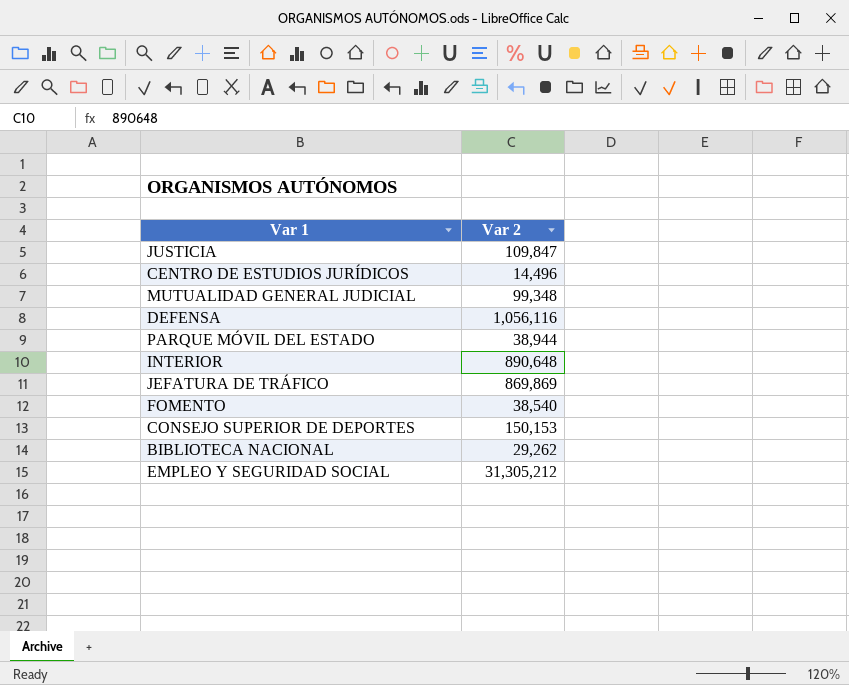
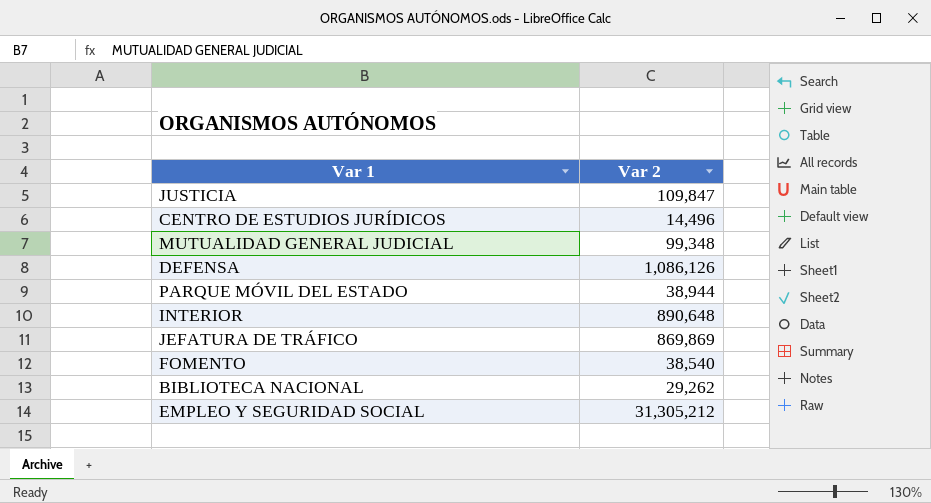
row CONSEJO SUPERIOR DE DEPORTES: 150,153 -> none
DEFENSA | Var 2: 1,056,116 -> 1,086,126

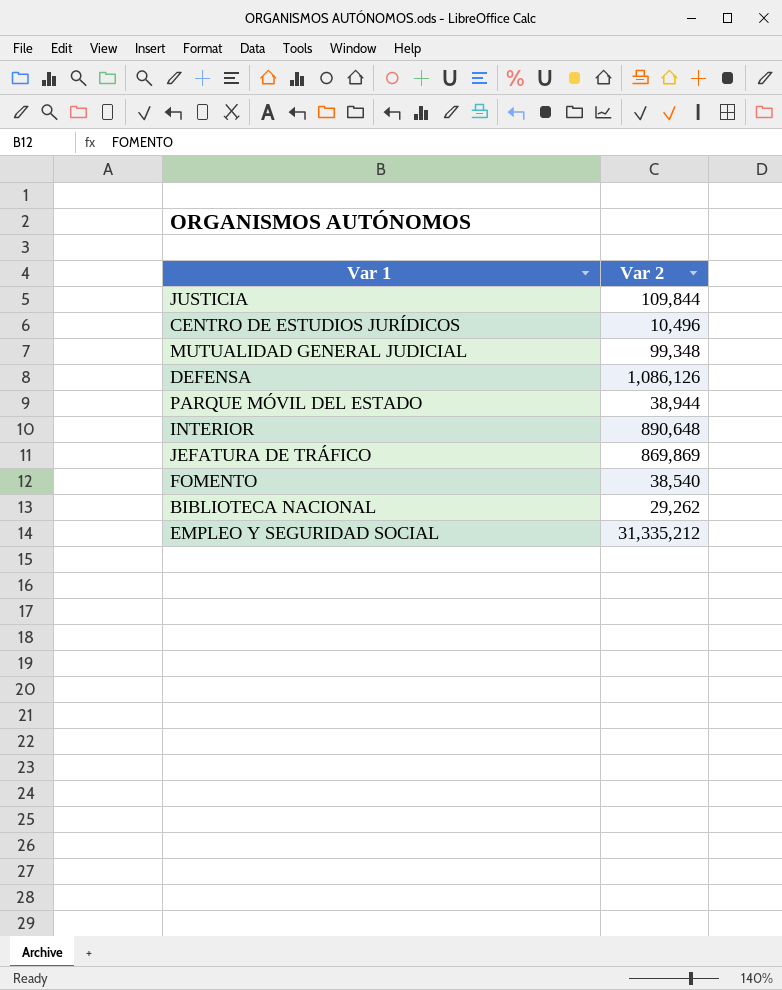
JUSTICIA | Var 2: 109,847 -> 109,844
CENTRO DE ESTUDIOS JURÍDICOS | Var 2: 14,496 -> 10,496
EMPLEO Y SEGURIDAD SOCIAL | Var 2: 31,305,212 -> 31,335,212

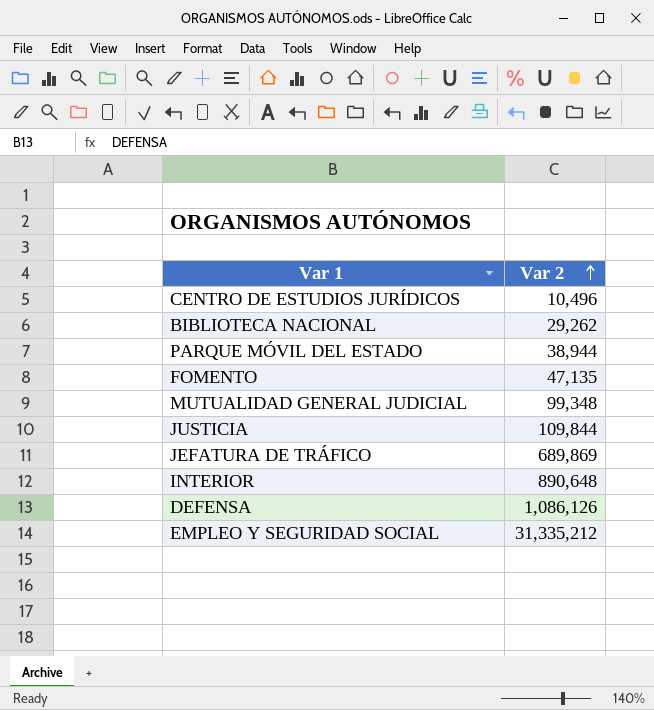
row order: none -> Var 2 ascending
FOMENTO | Var 2: 38,540 -> 47,135
JEFATURA DE TRÁFICO | Var 2: 869,869 -> 689,869

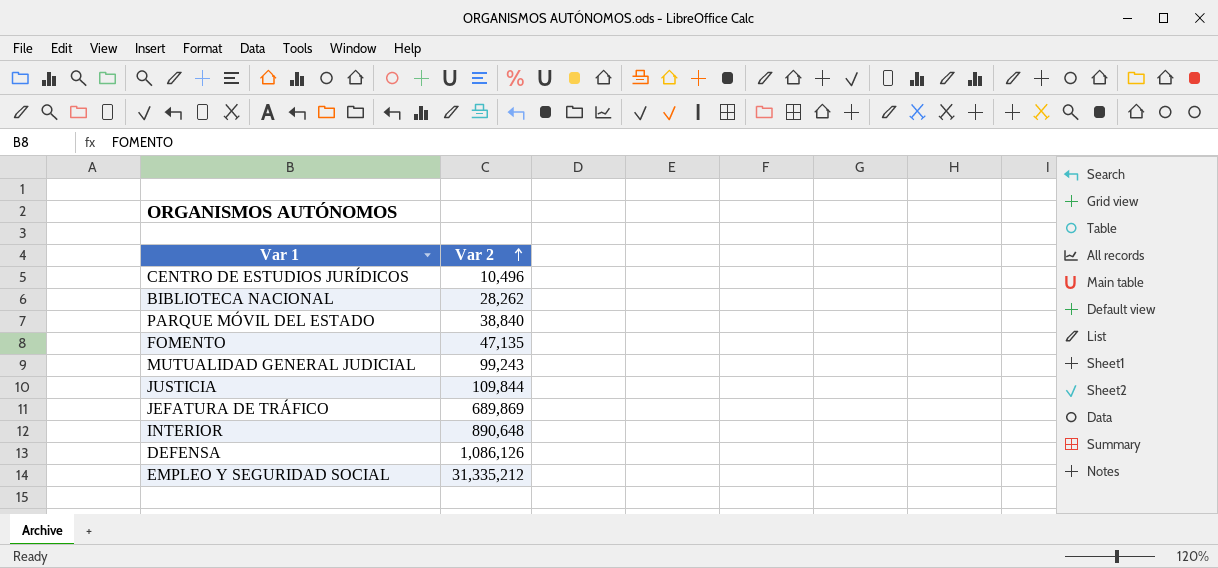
BIBLIOTECA NACIONAL | Var 2: 29,262 -> 28,262
PARQUE MÓVIL DEL ESTADO | Var 2: 38,944 -> 38,840
MUTUALIDAD GENERAL JUDICIAL | Var 2: 99,348 -> 99,243

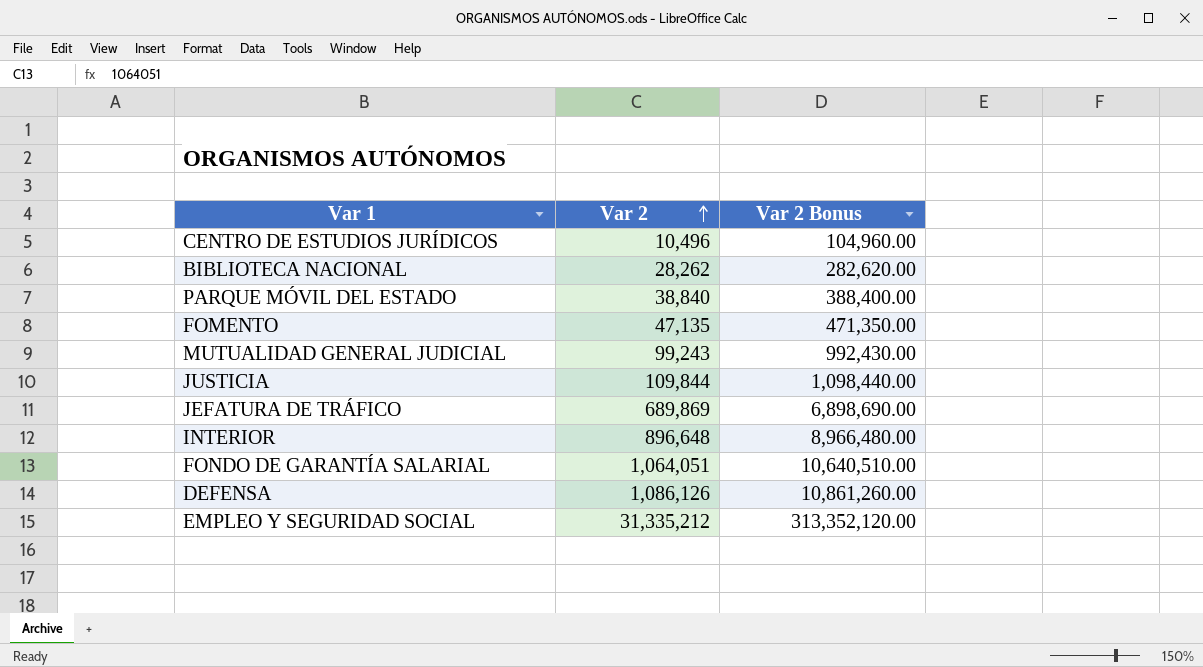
column Var 2 Bonus | formula: none -> [Var 2] * 10
INTERIOR | Var 2: 890,648 -> 896,648
row FONDO DE GARANTÍA SALARIAL: none -> 1,064,051 | 10,640,510.00

